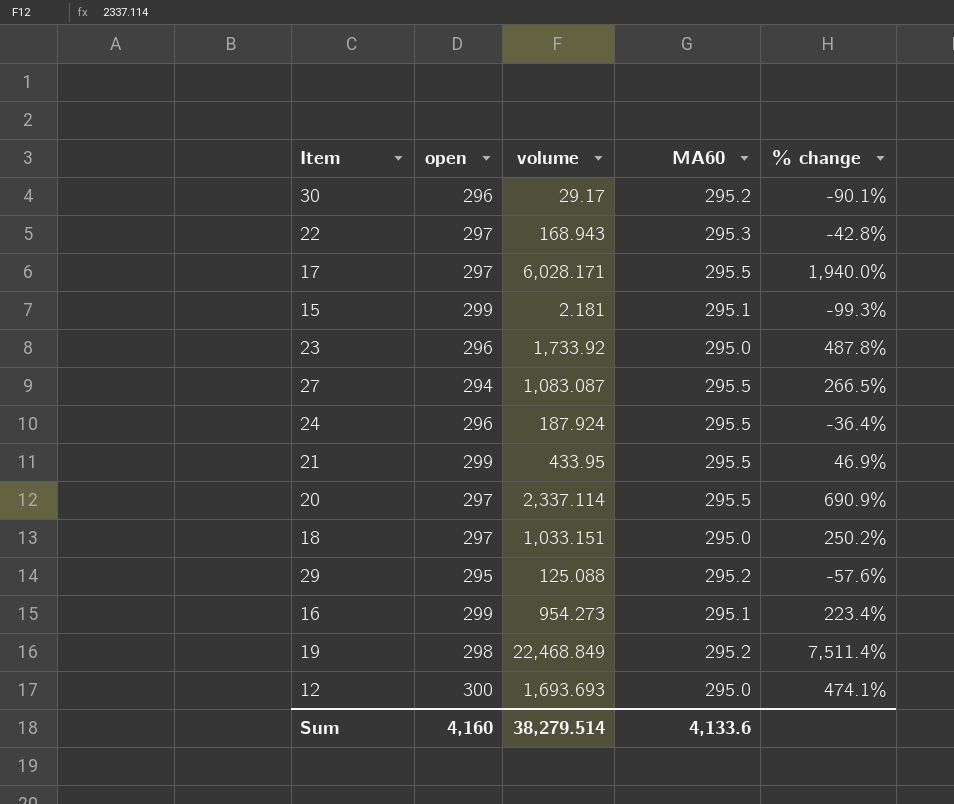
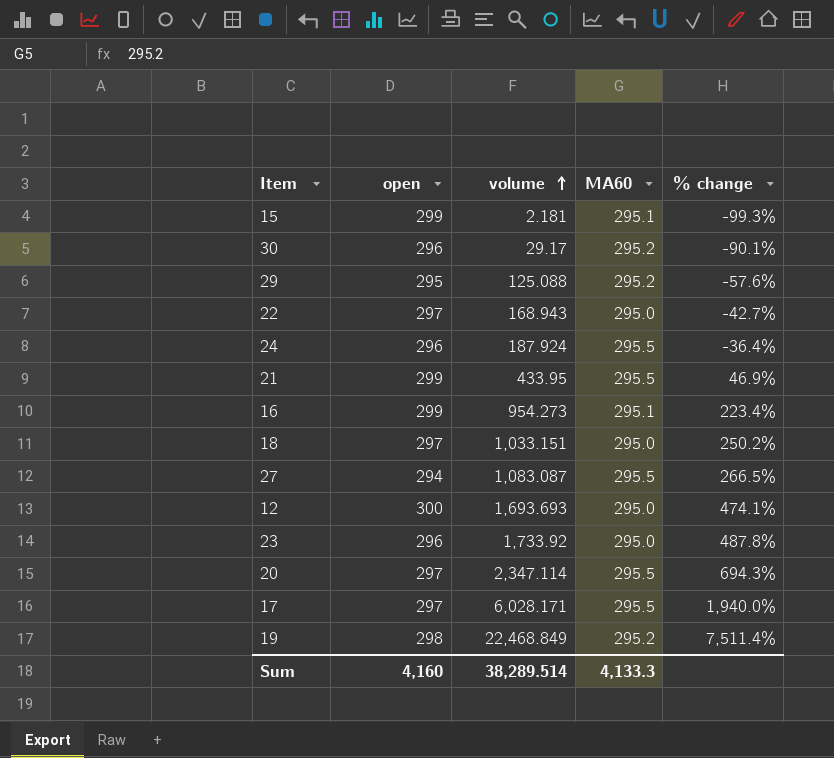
row order: none -> volume ascending
22 | MA60: 295.3 -> 295.0
22 | % change: -42.8% -> -42.7%
20 | volume: 2,337.114 -> 2,347.114
20 | % change: 690.9% -> 694.3%
Sum | volume: 38,279.514 -> 38,289.514
Sum | MA60: 4,133.6 -> 4,133.3

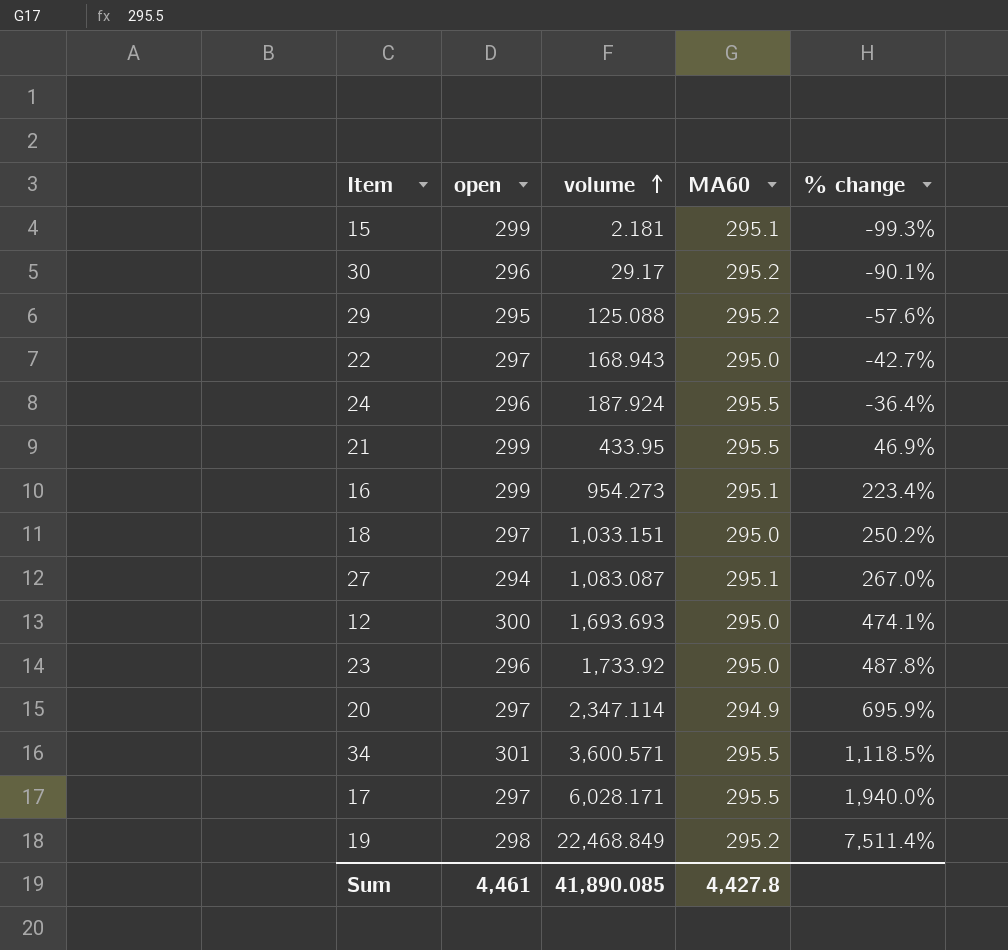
27 | MA60: 295.5 -> 295.1
27 | % change: 266.5% -> 267.0%
20 | MA60: 295.5 -> 294.9
20 | % change: 694.3% -> 695.9%
row 34: none -> 301 | 3,600.571 | 295.5 | 1,118.5%
Sum | open: 4,160 -> 4,461
Sum | volume: 38,289.514 -> 41,890.085
Sum | MA60: 4,133.3 -> 4,427.8

